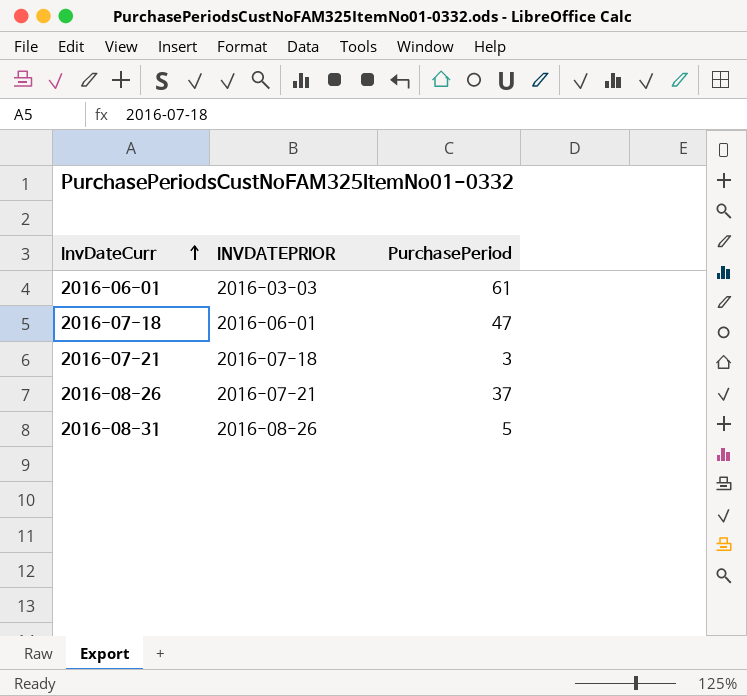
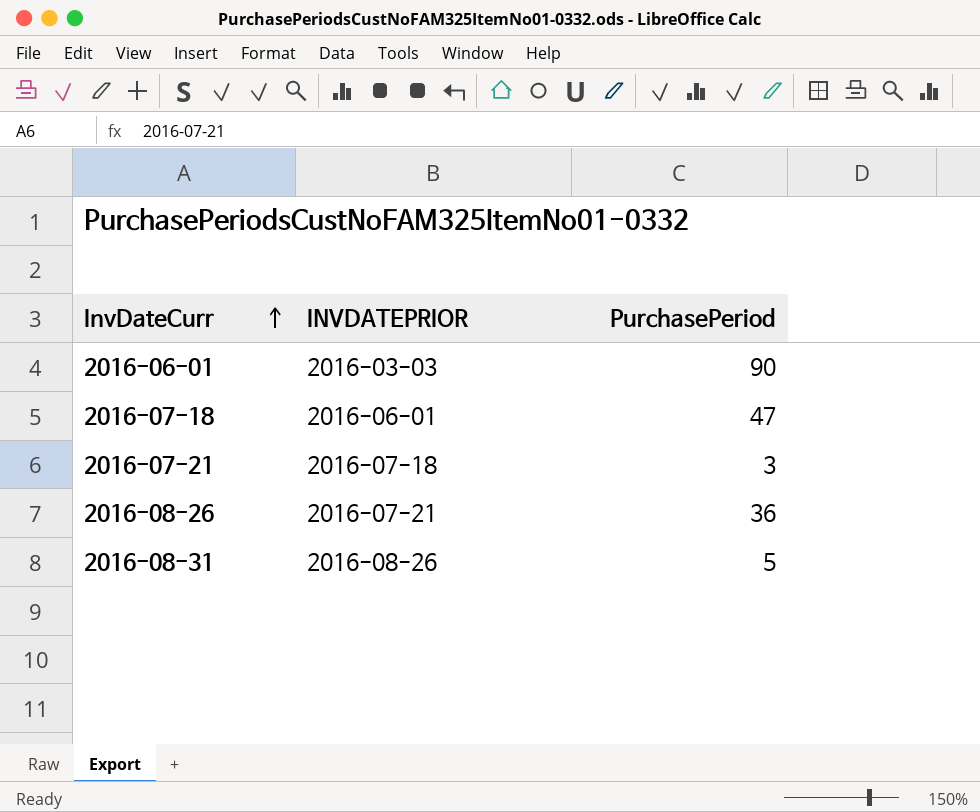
2016-06-01 | PurchasePeriod: 61 -> 90
2016-08-26 | PurchasePeriod: 37 -> 36

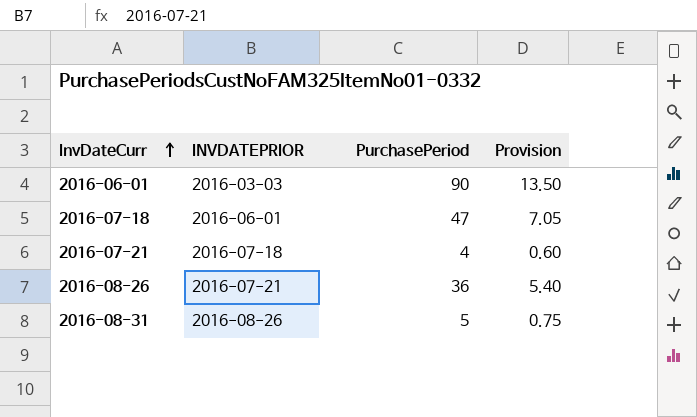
column Provision | formula: none -> [PurchasePeriod] * 0.15
2016-07-21 | PurchasePeriod: 3 -> 4

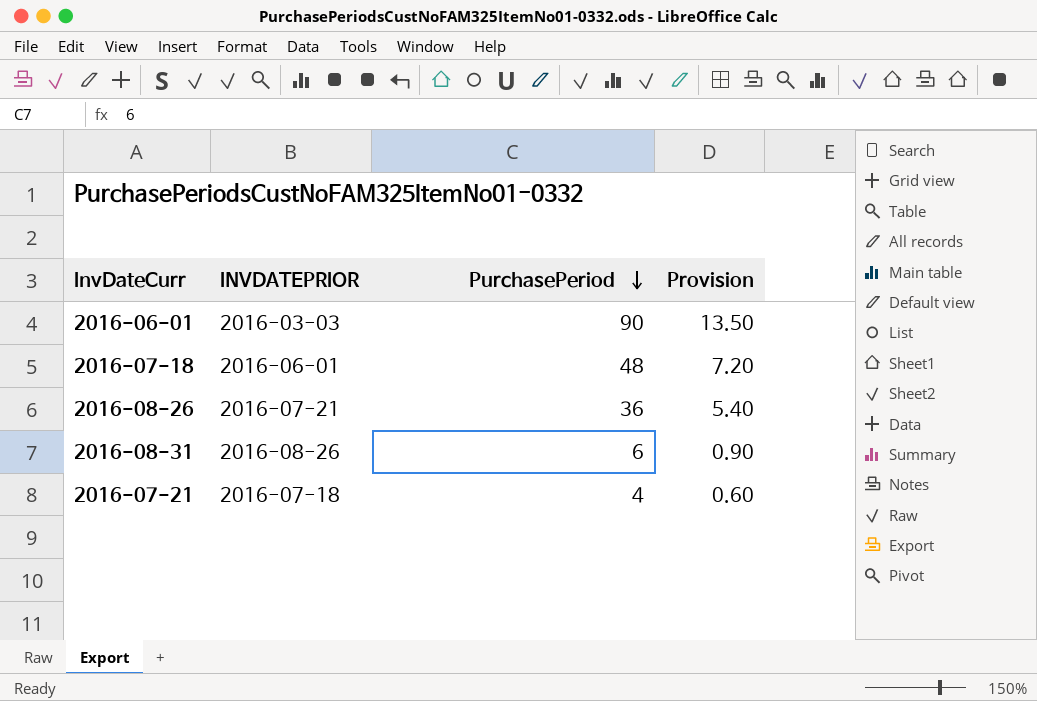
row order: InvDateCurr ascending -> PurchasePeriod descending
2016-07-18 | PurchasePeriod: 47 -> 48
2016-07-18 | Provision: 7.05 -> 7.20
2016-08-31 | PurchasePeriod: 5 -> 6
2016-08-31 | Provision: 0.75 -> 0.90

